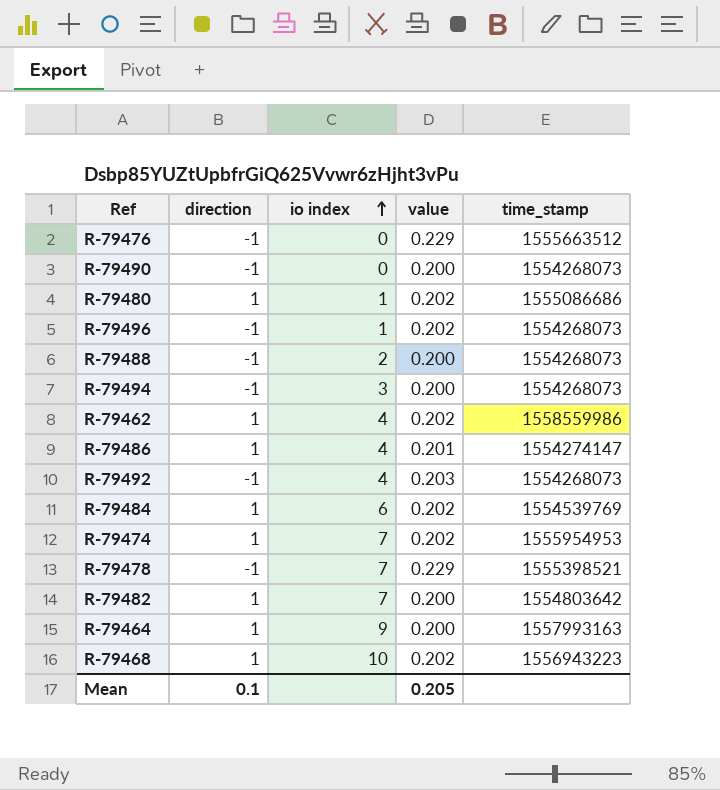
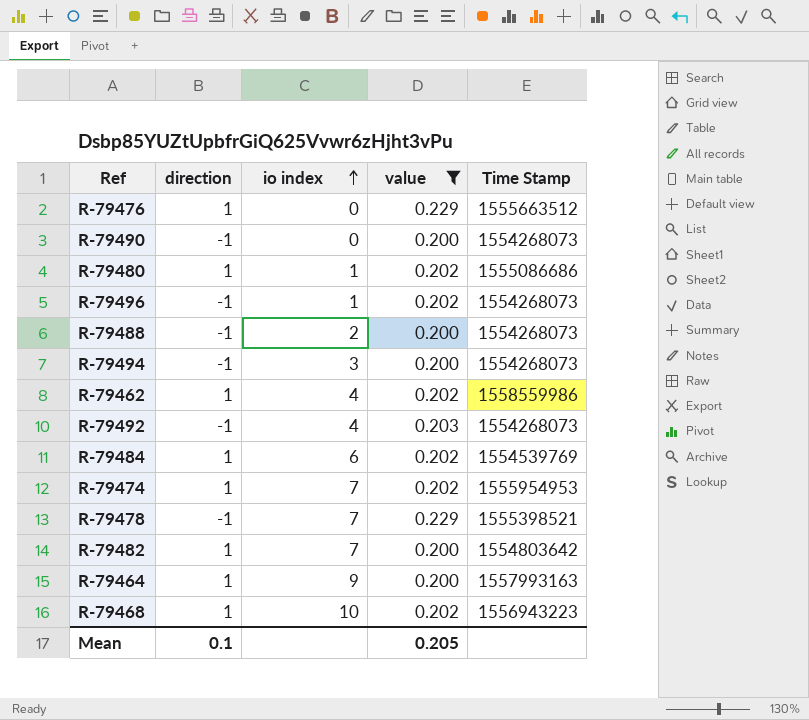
filter: none -> value != 0.201
column name: time_stamp -> Time Stamp
R-79476 | direction: -1 -> 1

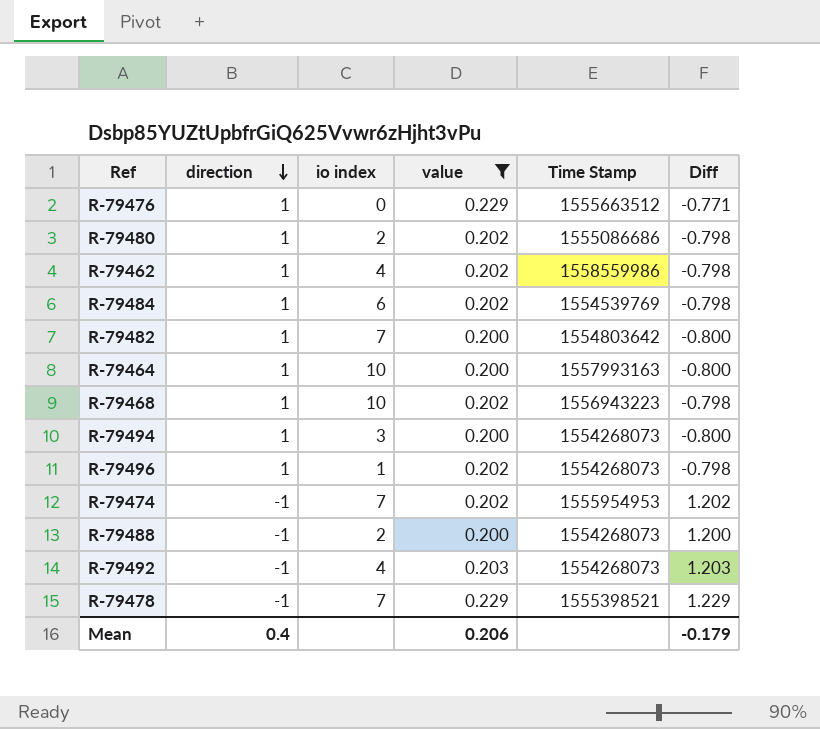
row order: io index ascending -> direction descending
column Diff | formula: none -> [value] - [direction]
row R-79490: -1 | 0 | 0.200 | 1554268073 -> none
R-79480 | io index: 1 -> 2
R-79464 | io index: 9 -> 10
R-79494 | direction: -1 -> 1
R-79496 | direction: -1 -> 1
R-79474 | direction: 1 -> -1
Mean | direction: 0.1 -> 0.4
Mean | value: 0.205 -> 0.206

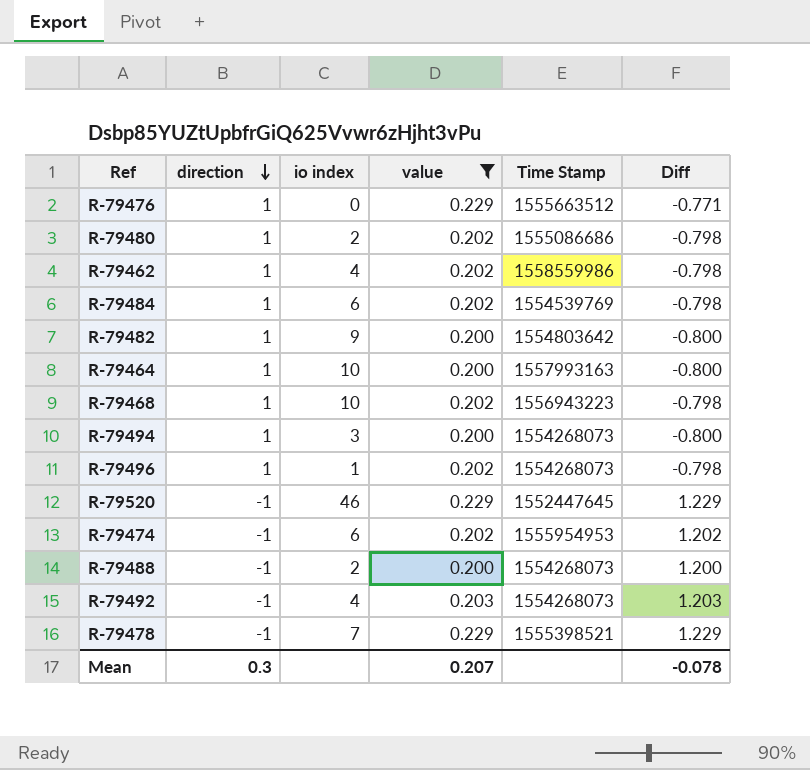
R-79482 | io index: 7 -> 9
row R-79520: none -> -1 | 46 | 0.229 | 1552447645 | 1.229
R-79474 | io index: 7 -> 6
Mean | direction: 0.4 -> 0.3
Mean | value: 0.206 -> 0.207
Mean | Diff: -0.179 -> -0.078

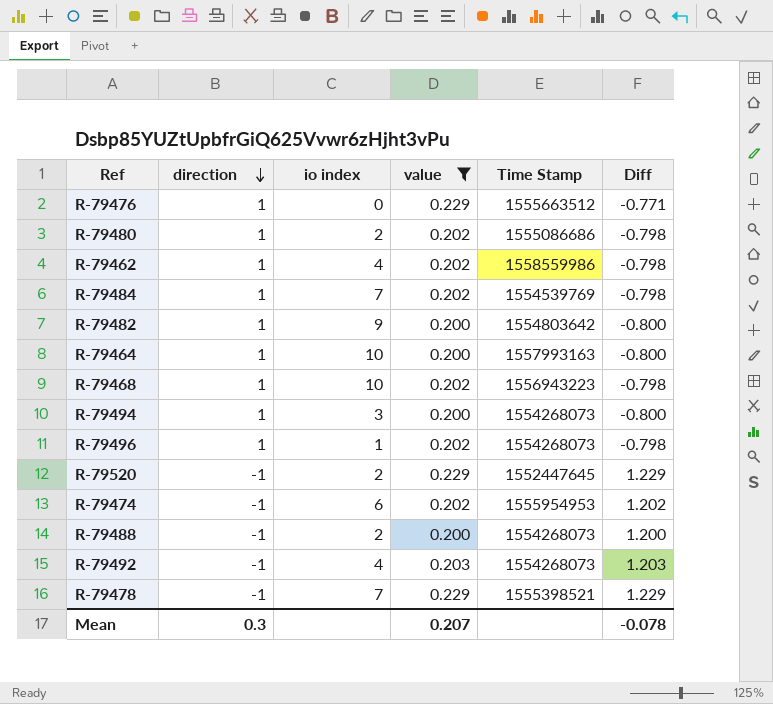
R-79484 | io index: 6 -> 7
R-79520 | io index: 46 -> 2

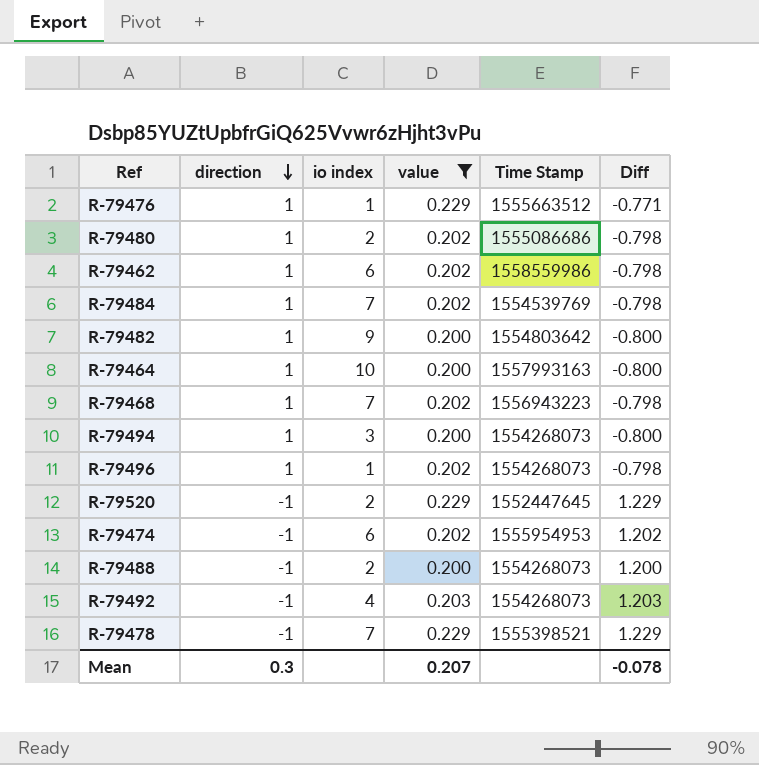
R-79476 | io index: 0 -> 1
R-79462 | io index: 4 -> 6
R-79468 | io index: 10 -> 7

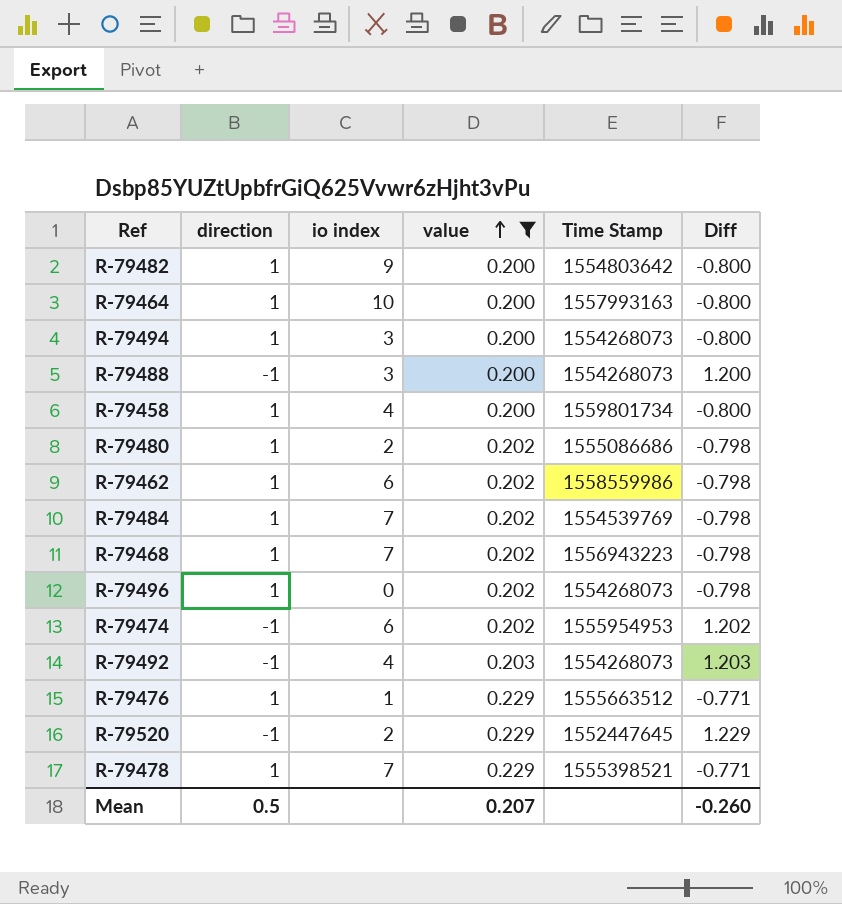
row order: direction descending -> value ascending
R-79488 | io index: 2 -> 3
row R-79458: none -> 1 | 4 | 0.200 | 1559801734 | -0.800
R-79496 | io index: 1 -> 0
R-79478 | direction: -1 -> 1
R-79478 | Diff: 1.229 -> -0.771
Mean | direction: 0.3 -> 0.5
Mean | Diff: -0.078 -> -0.260

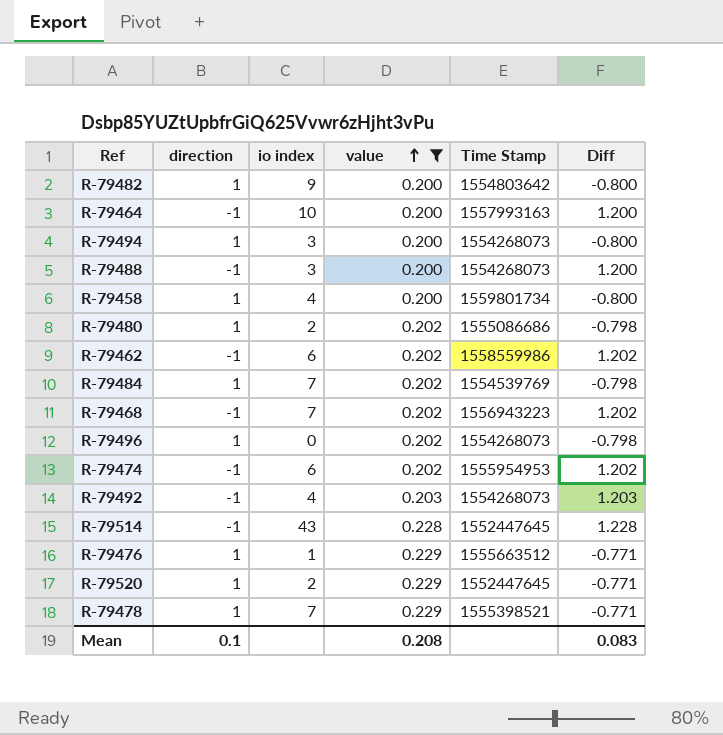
R-79464 | direction: 1 -> -1
R-79464 | Diff: -0.800 -> 1.200
R-79462 | direction: 1 -> -1
R-79462 | Diff: -0.798 -> 1.202
R-79468 | direction: 1 -> -1
R-79468 | Diff: -0.798 -> 1.202
row R-79514: none -> -1 | 43 | 0.228 | 1552447645 | 1.228
R-79520 | direction: -1 -> 1
R-79520 | Diff: 1.229 -> -0.771
Mean | direction: 0.5 -> 0.1
Mean | value: 0.207 -> 0.208
Mean | Diff: -0.260 -> 0.083

